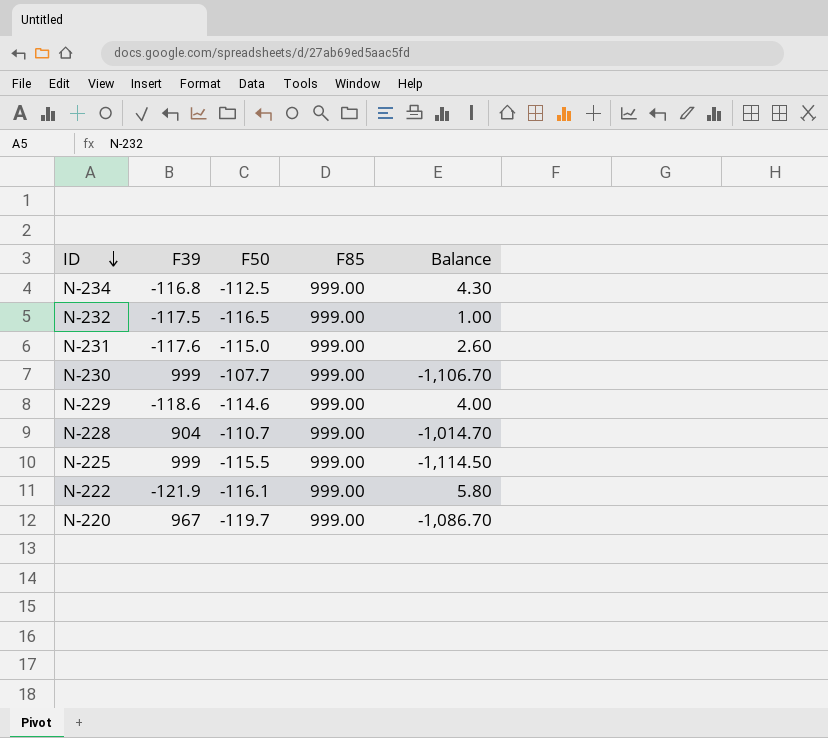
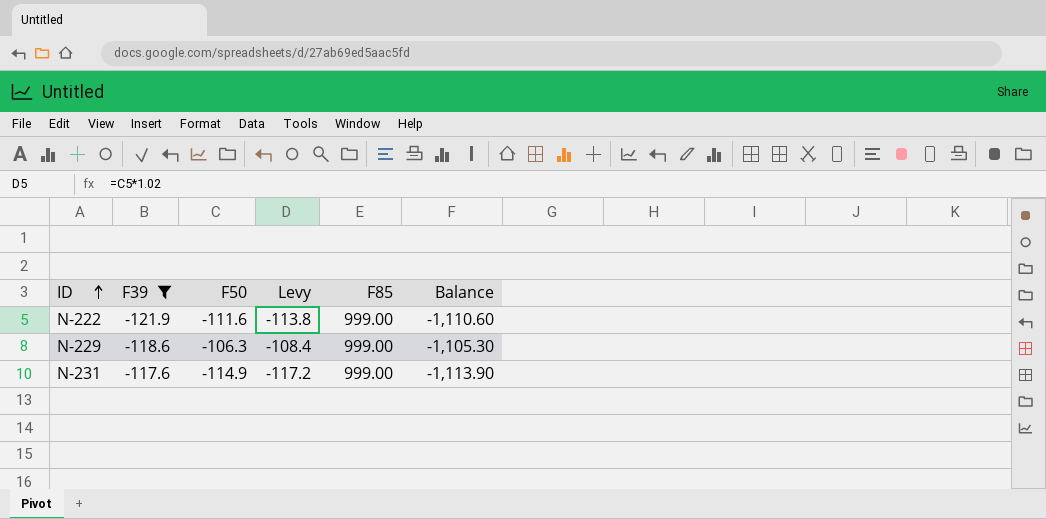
filter: none -> F39 <= -117.6
row order: ID descending -> ID ascending
column Levy | formula: none -> [F50] * 1.02
column Balance | formula: [F50] - [F39] -> [F50] - [F85]
N-222 | F50: -116.1 -> -111.6
N-229 | F50: -114.6 -> -106.3
N-231 | F50: -115.0 -> -114.9

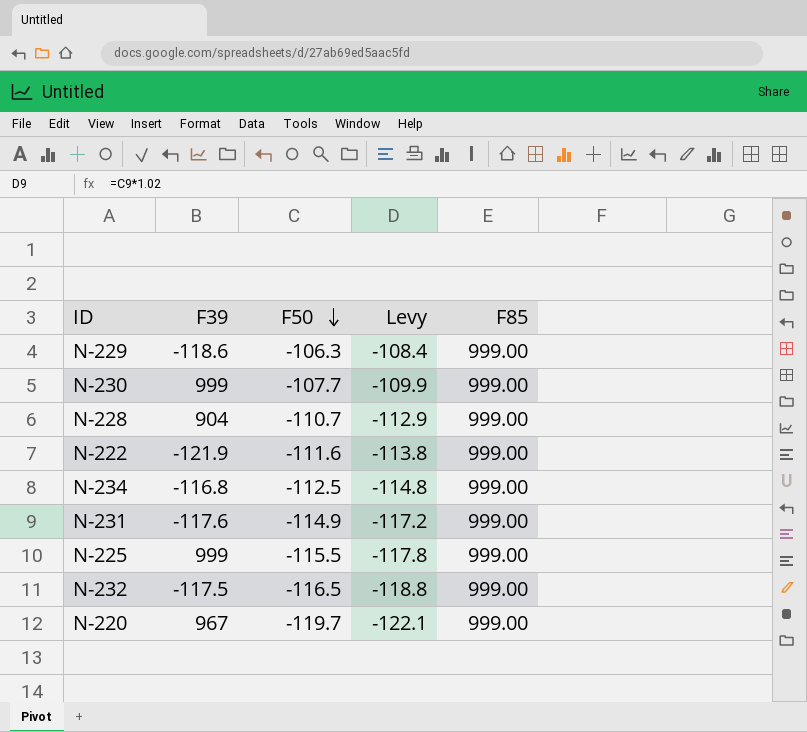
filter: F39 <= -117.6 -> none
row order: ID ascending -> F50 descending
column Balance | formula: [F50] - [F85] -> none

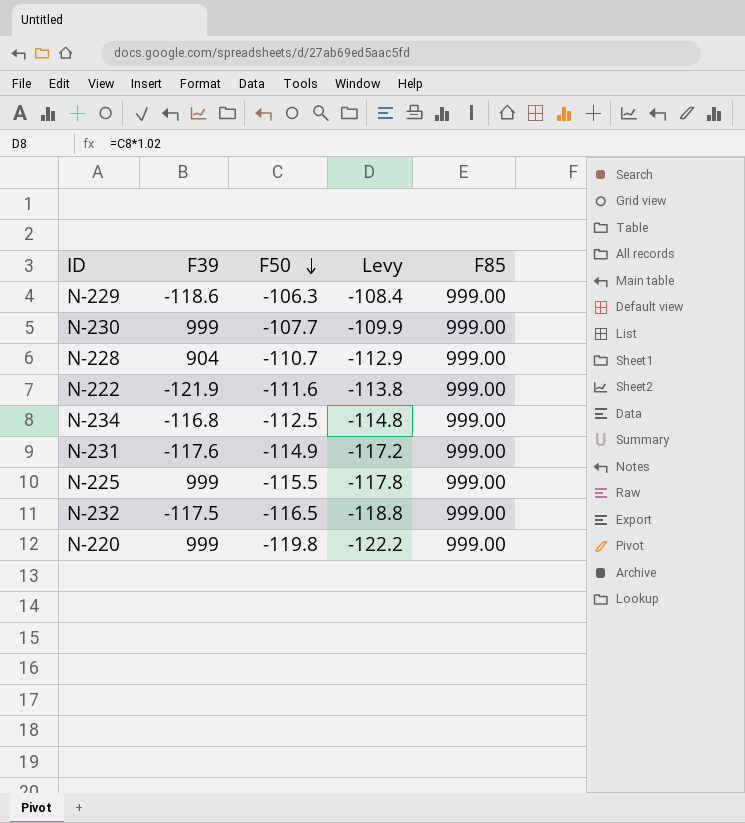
N-220 | F39: 967 -> 999
N-220 | F50: -119.7 -> -119.8
N-220 | Levy: -122.1 -> -122.2

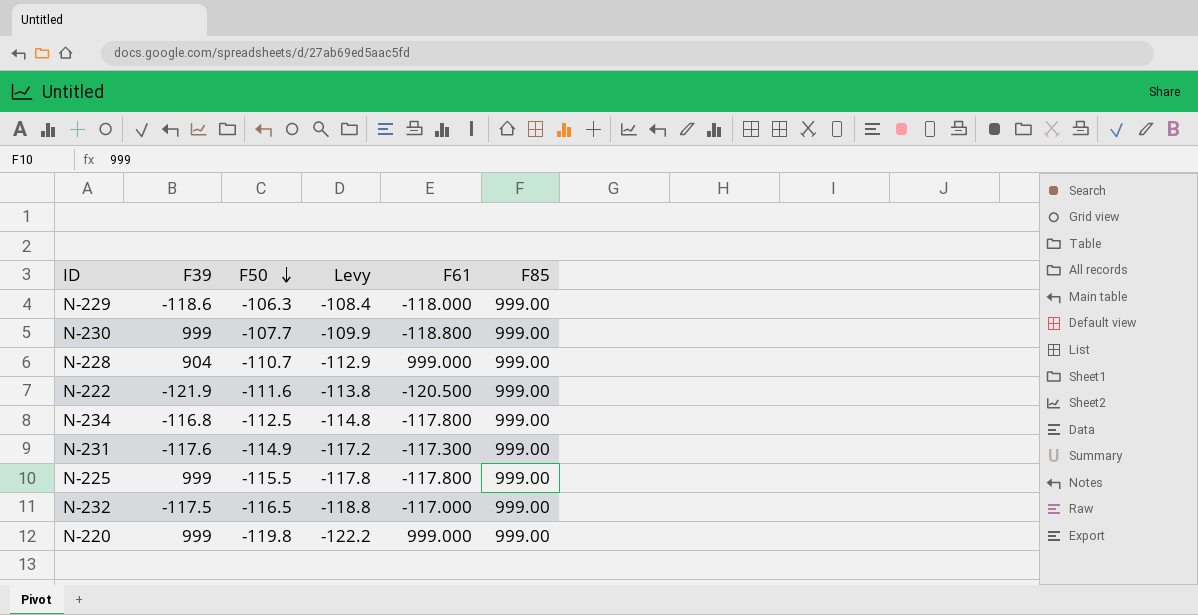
column F61 | position: none -> 5

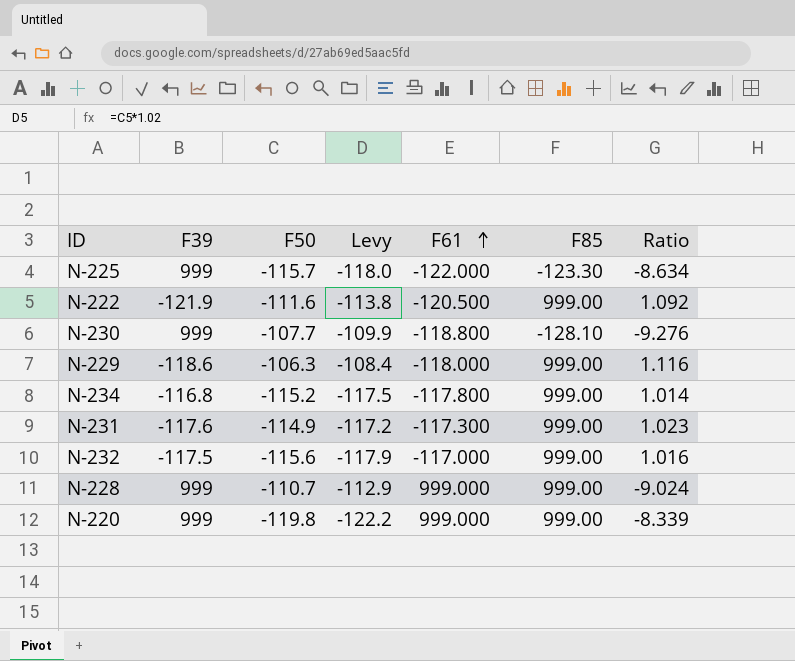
row order: F50 descending -> F61 ascending
column Ratio | formula: none -> [F39] / [F50]
N-225 | F50: -115.5 -> -115.7
N-225 | Levy: -117.8 -> -118.0
N-225 | F61: -117.800 -> -122.000
N-225 | F85: 999.00 -> -123.30
N-230 | F85: 999.00 -> -128.10
N-234 | F50: -112.5 -> -115.2
N-234 | Levy: -114.8 -> -117.5
N-232 | F50: -116.5 -> -115.6
N-232 | Levy: -118.8 -> -117.9
N-228 | F39: 904 -> 999

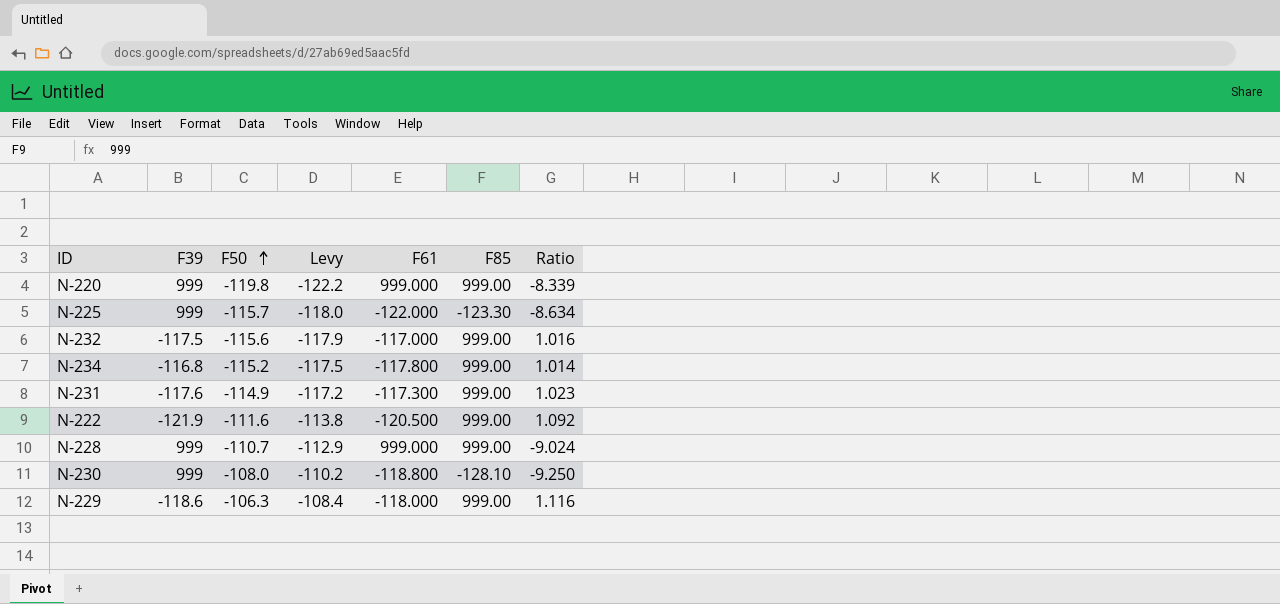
row order: F61 ascending -> F50 ascending
N-230 | F50: -107.7 -> -108.0
N-230 | Levy: -109.9 -> -110.2
N-230 | Ratio: -9.276 -> -9.250

